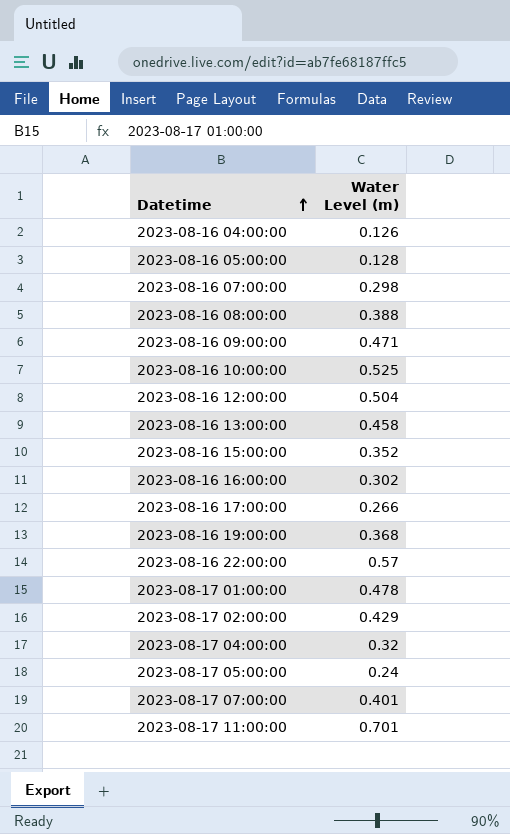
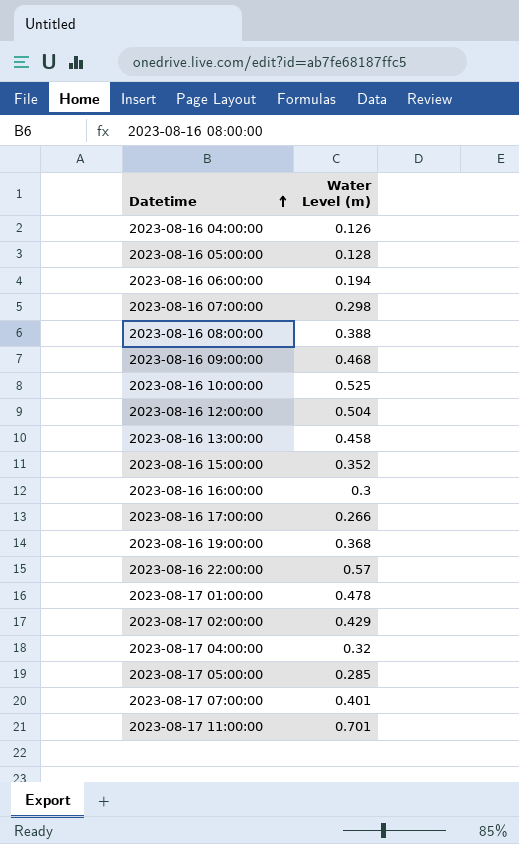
row 2023-08-16 06:00:00: none -> 0.194
2023-08-16 09:00:00 | Water Level (m): 0.471 -> 0.468
2023-08-16 16:00:00 | Water Level (m): 0.302 -> 0.3
2023-08-17 05:00:00 | Water Level (m): 0.24 -> 0.285

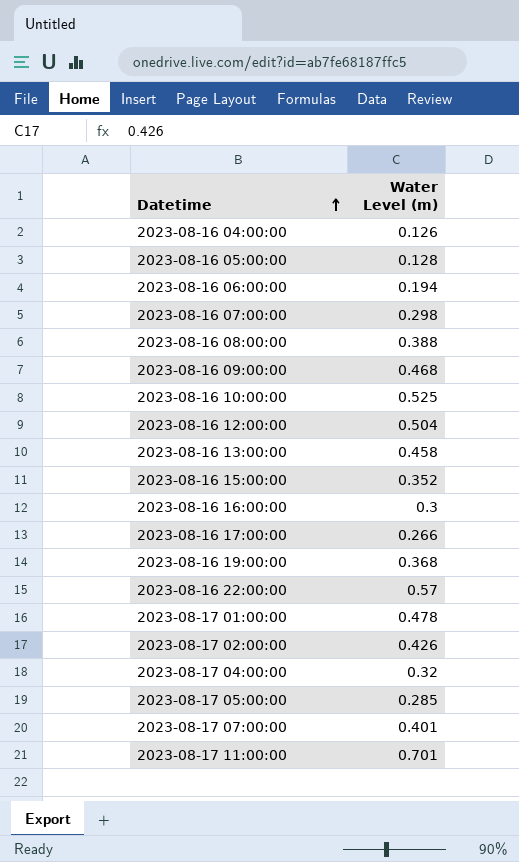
2023-08-17 02:00:00 | Water Level (m): 0.429 -> 0.426

